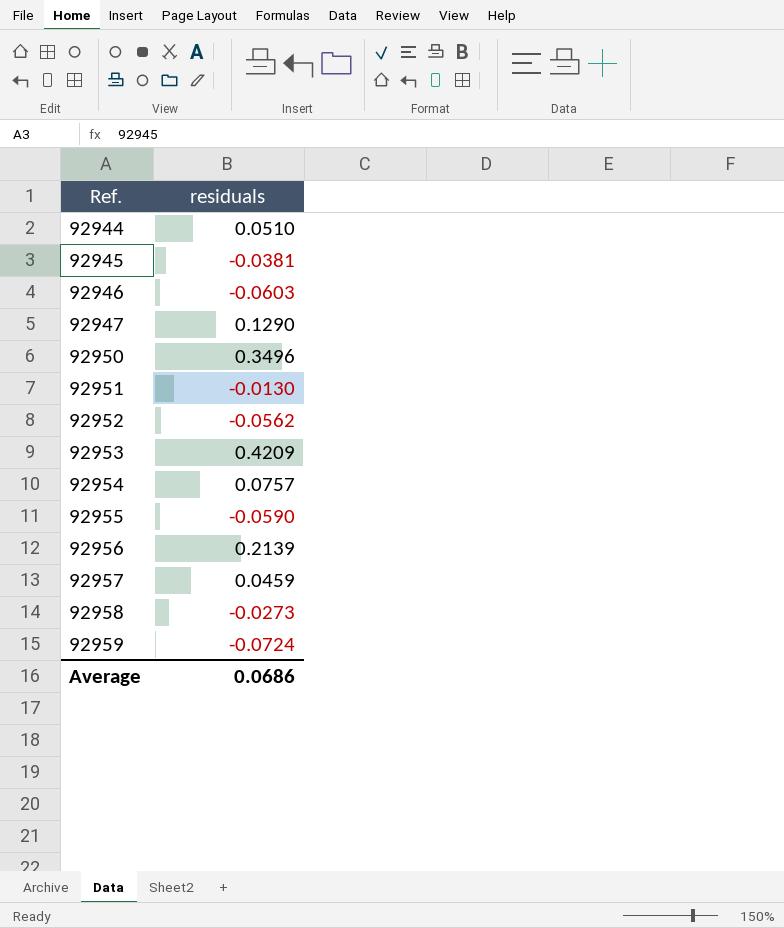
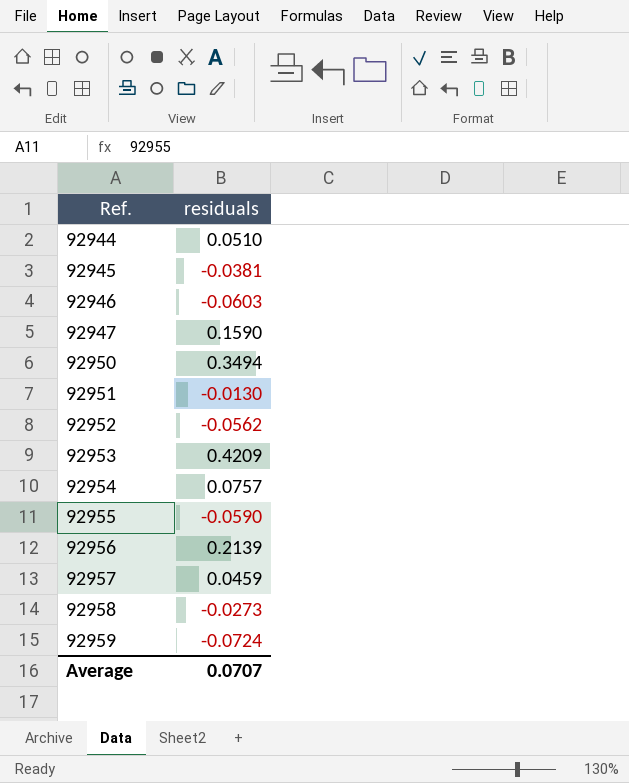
92947 | residuals: 0.1290 -> 0.1590
92950 | residuals: 0.3496 -> 0.3494
Average | residuals: 0.0686 -> 0.0707

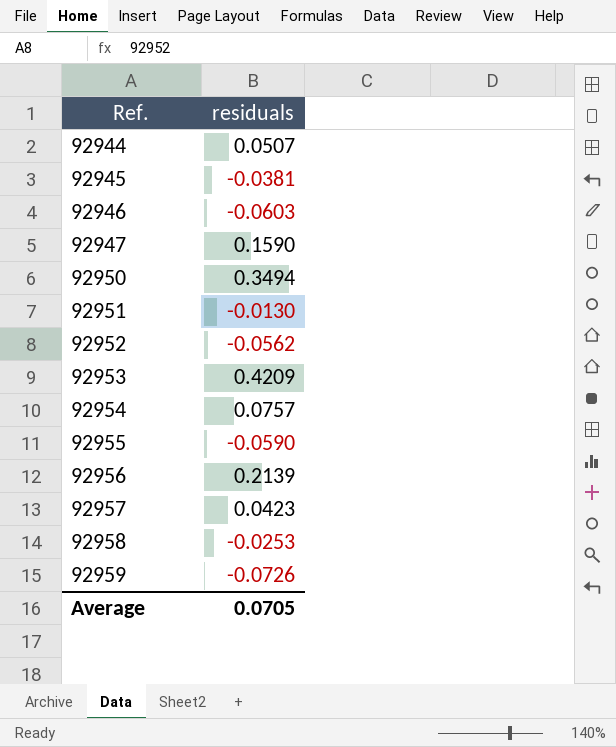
92944 | residuals: 0.0510 -> 0.0507
92957 | residuals: 0.0459 -> 0.0423
92958 | residuals: -0.0273 -> -0.0253
92959 | residuals: -0.0724 -> -0.0726
Average | residuals: 0.0707 -> 0.0705

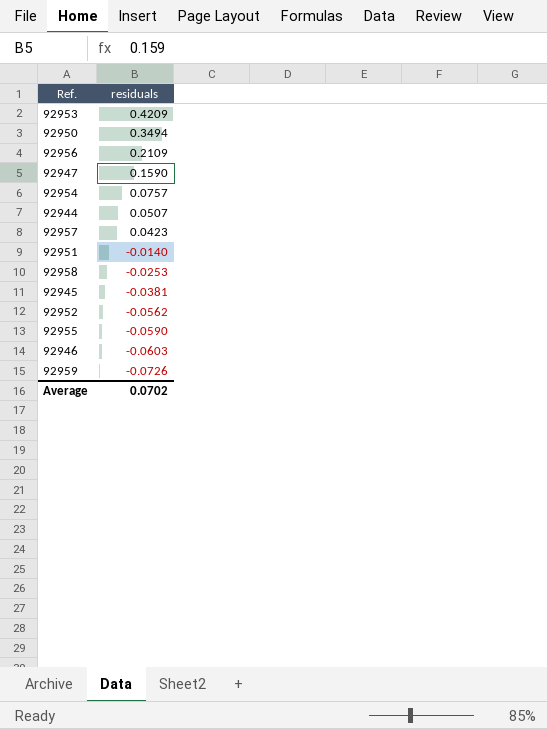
row order: Ref. ascending -> residuals descending
92956 | residuals: 0.2139 -> 0.2109
92951 | residuals: -0.0130 -> -0.0140
Average | residuals: 0.0705 -> 0.0702

